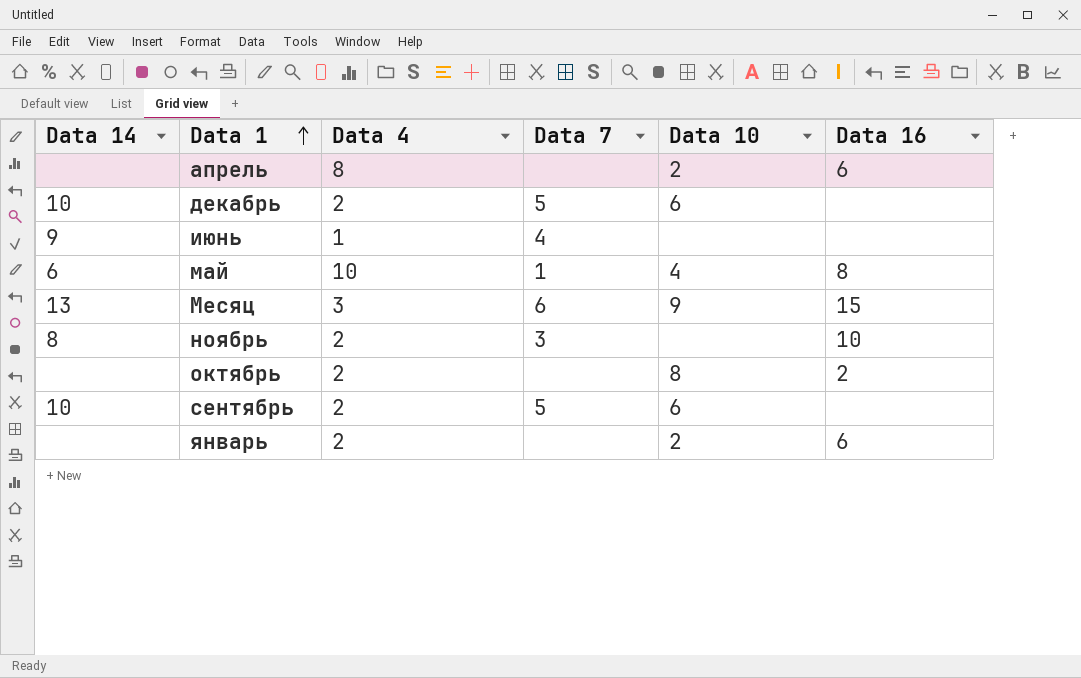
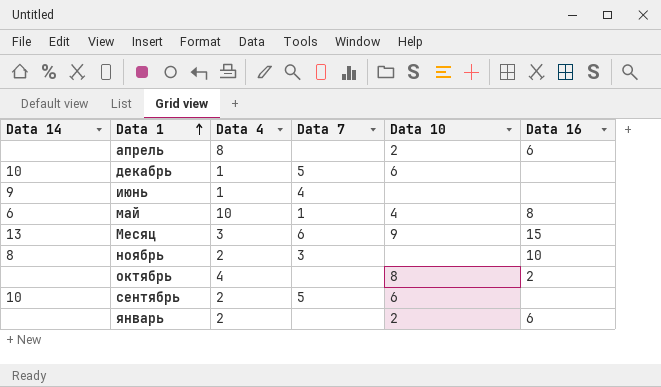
декабрь | Data 4: 2 -> 1
октябрь | Data 4: 2 -> 4

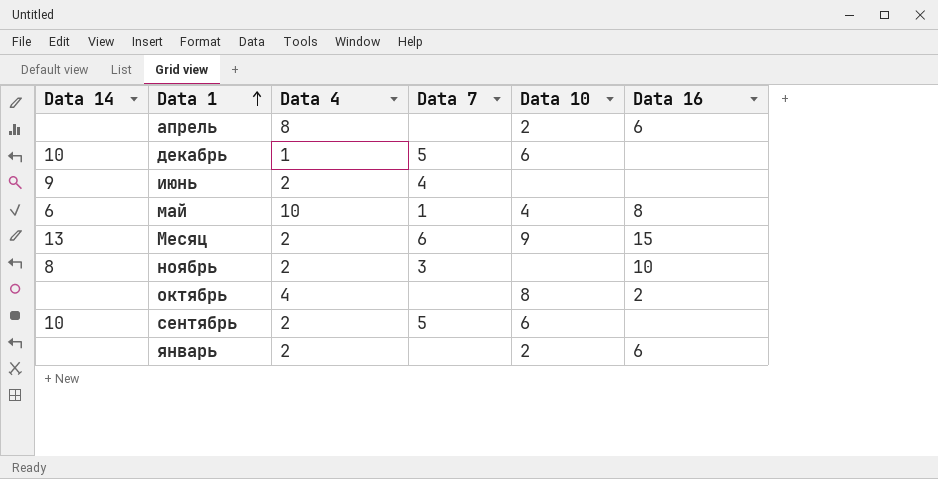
июнь | Data 4: 1 -> 2
Месяц | Data 4: 3 -> 2

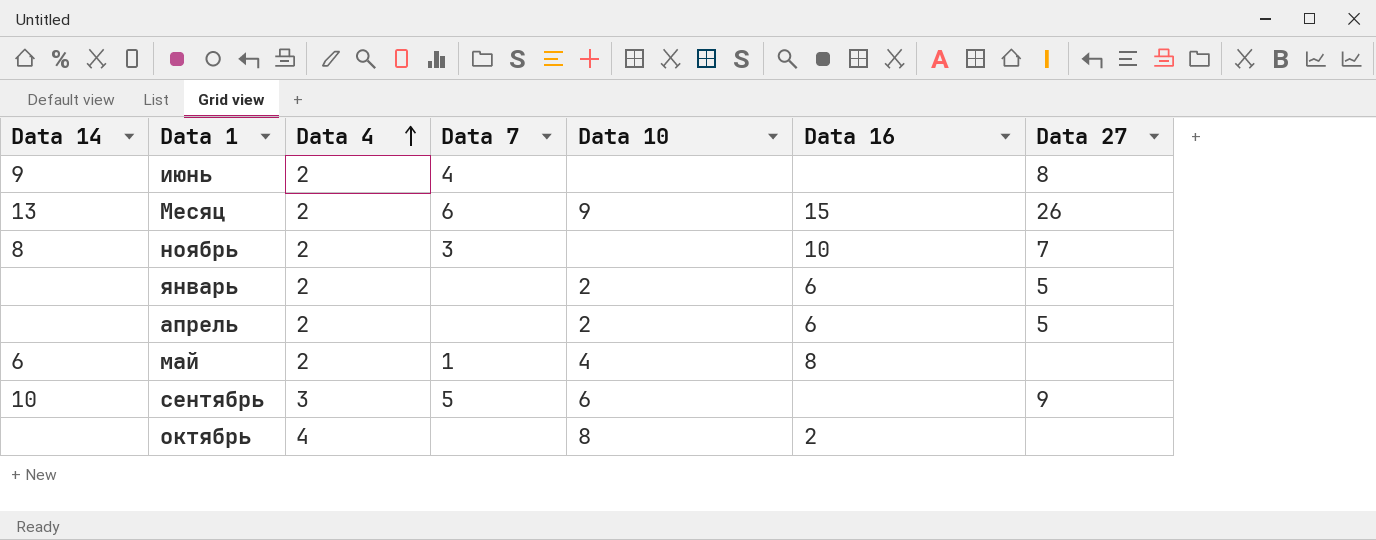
row order: Data 1 ascending -> Data 4 ascending
column Data 27 | position: none -> 7
row декабрь: 10 | 1 | 5 | 6 | none -> none
апрель | Data 4: 8 -> 2
май | Data 4: 10 -> 2
сентябрь | Data 4: 2 -> 3

